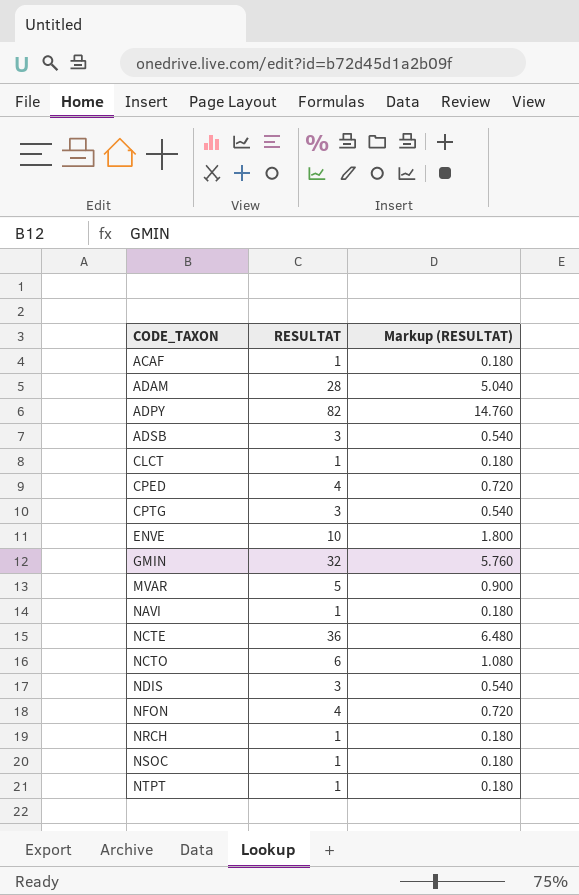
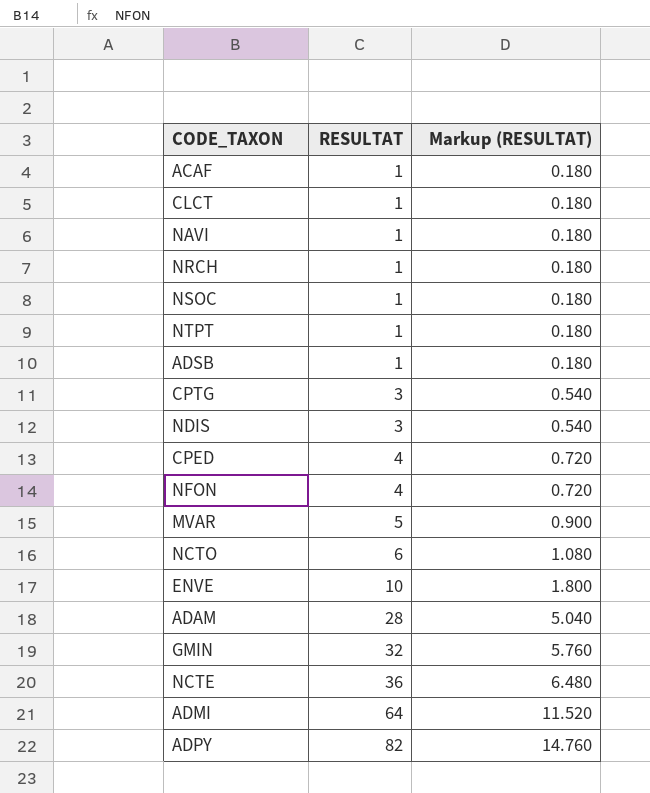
row order: CODE_TAXON ascending -> RESULTAT ascending
ADSB | RESULTAT: 3 -> 1
ADSB | Markup (RESULTAT): 0.540 -> 0.180
row ADMI: none -> 64 | 11.520

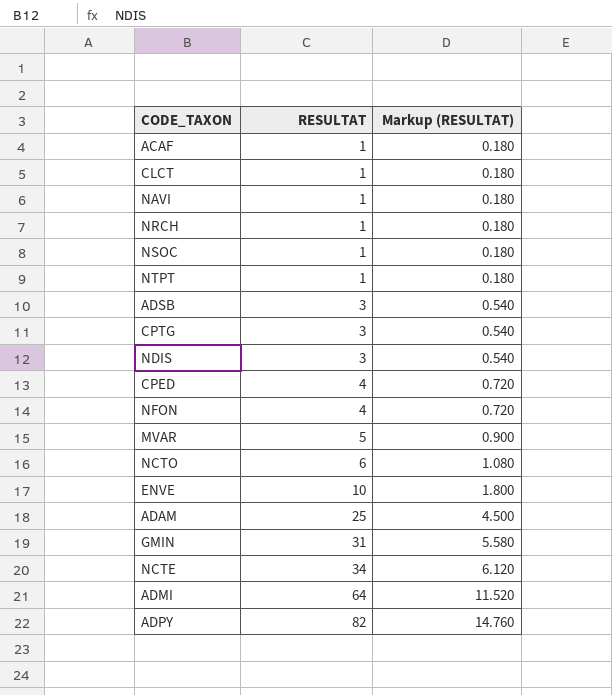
ADSB | RESULTAT: 1 -> 3
ADSB | Markup (RESULTAT): 0.180 -> 0.540
ADAM | RESULTAT: 28 -> 25
ADAM | Markup (RESULTAT): 5.040 -> 4.500
GMIN | RESULTAT: 32 -> 31
GMIN | Markup (RESULTAT): 5.760 -> 5.580
NCTE | RESULTAT: 36 -> 34
NCTE | Markup (RESULTAT): 6.480 -> 6.120

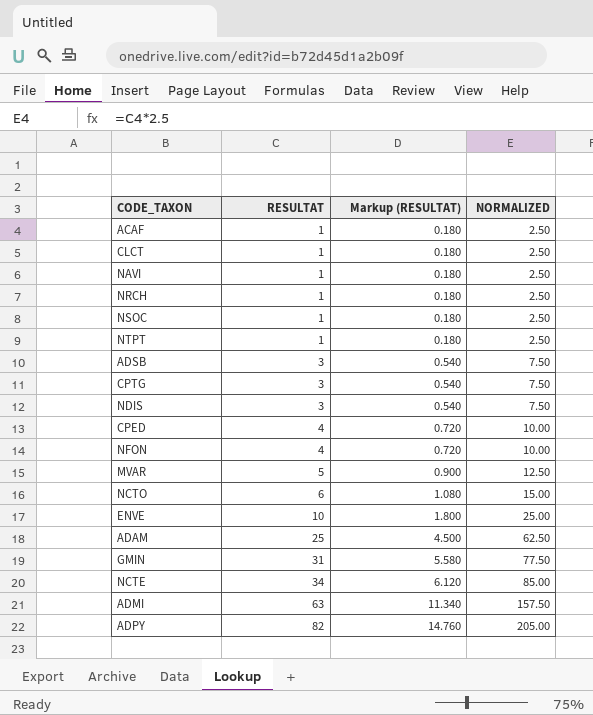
column NORMALIZED | formula: none -> [RESULTAT] * 2.5
ADMI | RESULTAT: 64 -> 63
ADMI | Markup (RESULTAT): 11.520 -> 11.340

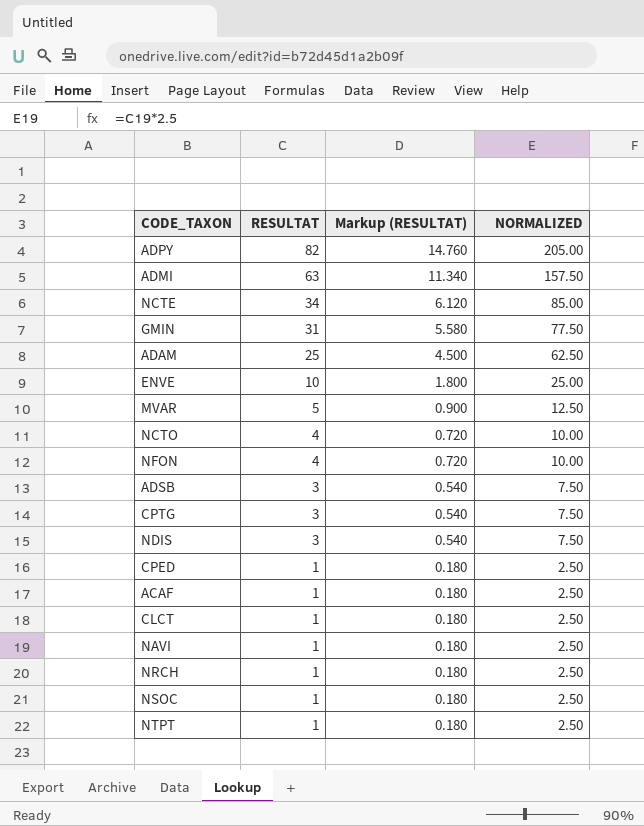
row order: RESULTAT ascending -> RESULTAT descending
NCTO | RESULTAT: 6 -> 4
NCTO | Markup (RESULTAT): 1.080 -> 0.720
NCTO | NORMALIZED: 15.00 -> 10.00
CPED | RESULTAT: 4 -> 1
CPED | Markup (RESULTAT): 0.720 -> 0.180
CPED | NORMALIZED: 10.00 -> 2.50

